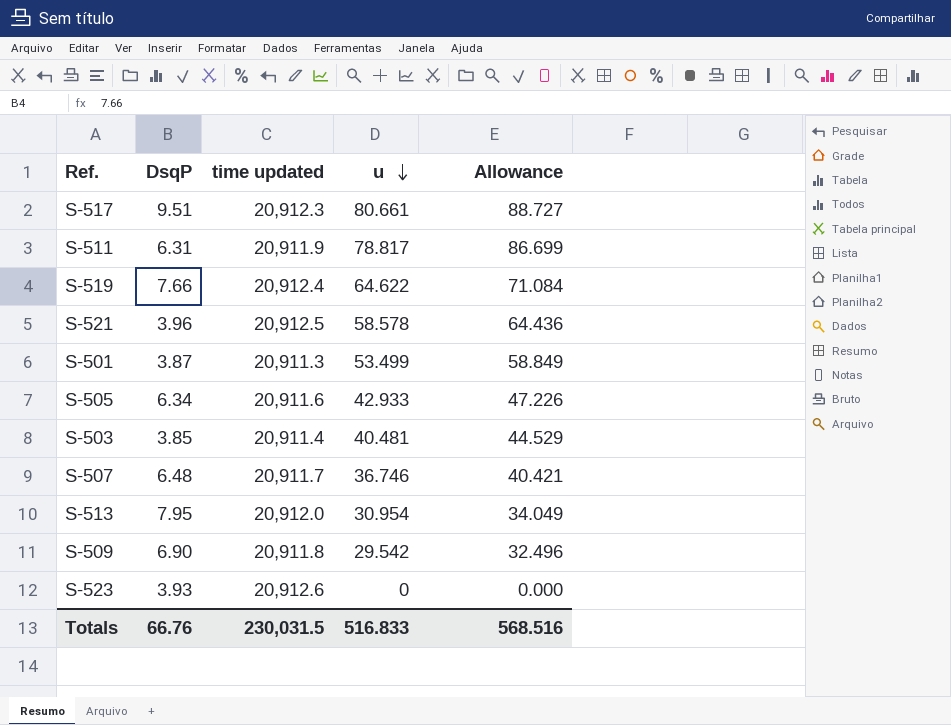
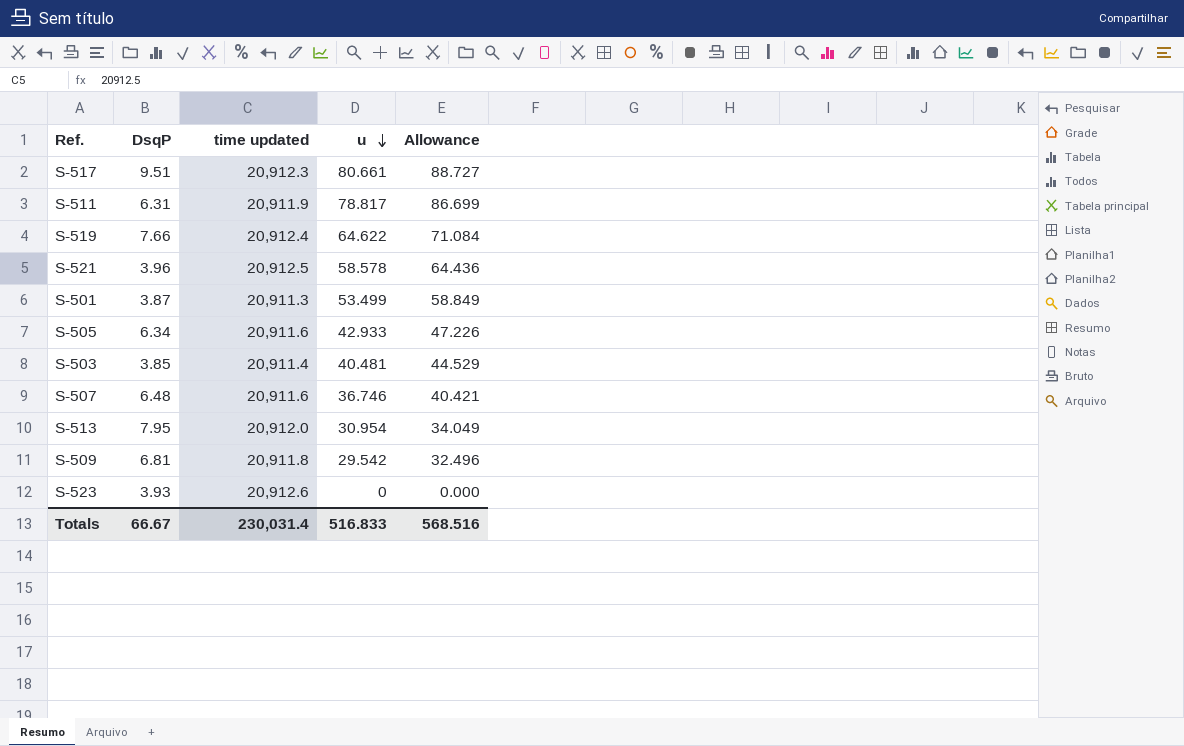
S-507 | time updated: 20,911.7 -> 20,911.6
S-509 | DsqP: 6.90 -> 6.81
Totals | DsqP: 66.76 -> 66.67
Totals | time updated: 230,031.5 -> 230,031.4

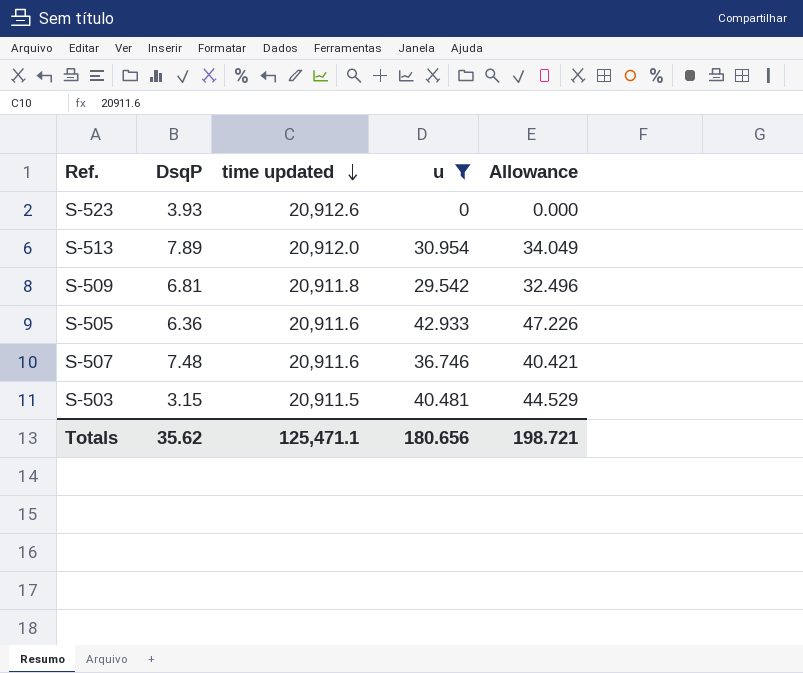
filter: none -> u <= 42.933
row order: u descending -> time updated descending
S-513 | DsqP: 7.95 -> 7.89
S-505 | DsqP: 6.34 -> 6.36
S-507 | DsqP: 6.48 -> 7.48
S-503 | DsqP: 3.85 -> 3.15
S-503 | time updated: 20,911.4 -> 20,911.5
Totals | DsqP: 66.67 -> 35.62
Totals | time updated: 230,031.4 -> 125,471.1
Totals | u: 516.833 -> 180.656
Totals | Allowance: 568.516 -> 198.721

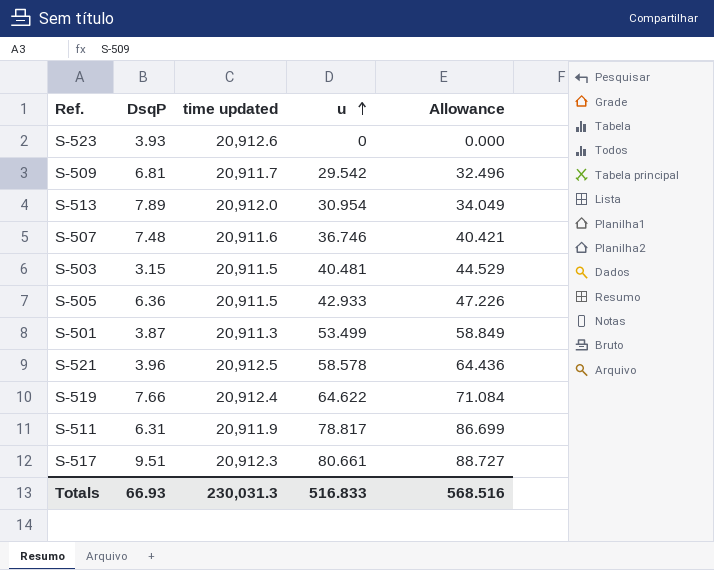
filter: u <= 42.933 -> none
row order: time updated descending -> u ascending
S-509 | time updated: 20,911.8 -> 20,911.7
S-505 | time updated: 20,911.6 -> 20,911.5
Totals | DsqP: 35.62 -> 66.93
Totals | time updated: 125,471.1 -> 230,031.3
Totals | u: 180.656 -> 516.833
Totals | Allowance: 198.721 -> 568.516

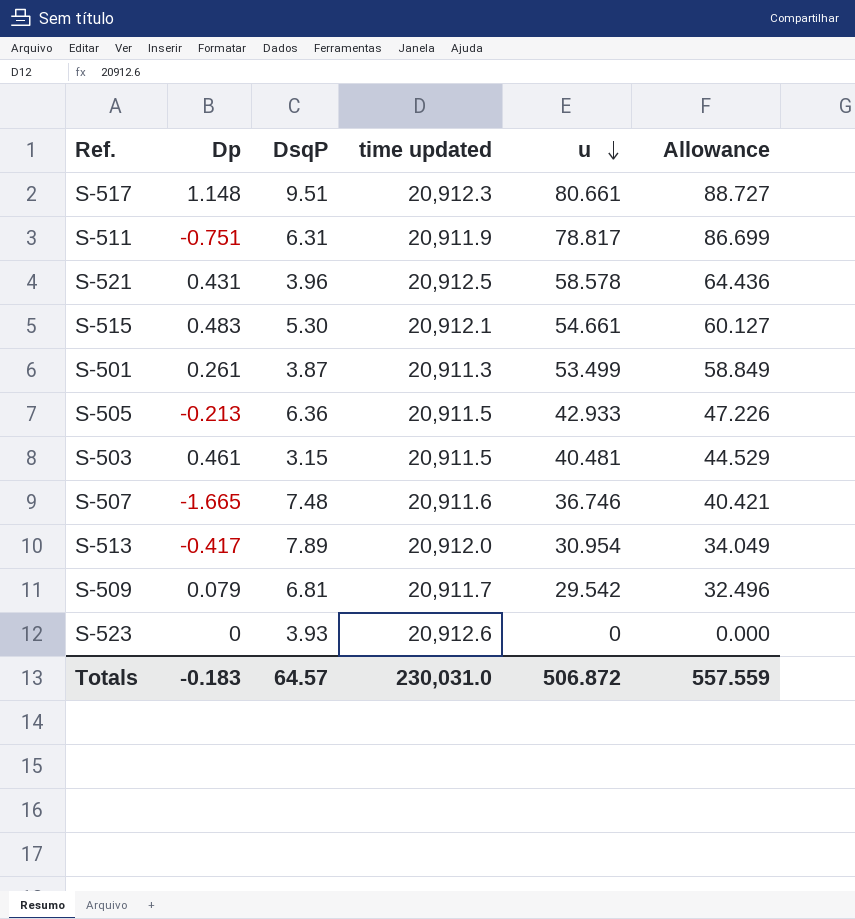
row order: u ascending -> u descending
column Dp | position: none -> 2
row S-519: 7.66 | 20,912.4 | 64.622 | 71.084 -> none
row S-515: none -> 0.483 | 5.30 | 20,912.1 | 54.661 | 60.127
Totals | DsqP: 66.93 -> 64.57
Totals | time updated: 230,031.3 -> 230,031.0
Totals | u: 516.833 -> 506.872
Totals | Allowance: 568.516 -> 557.559

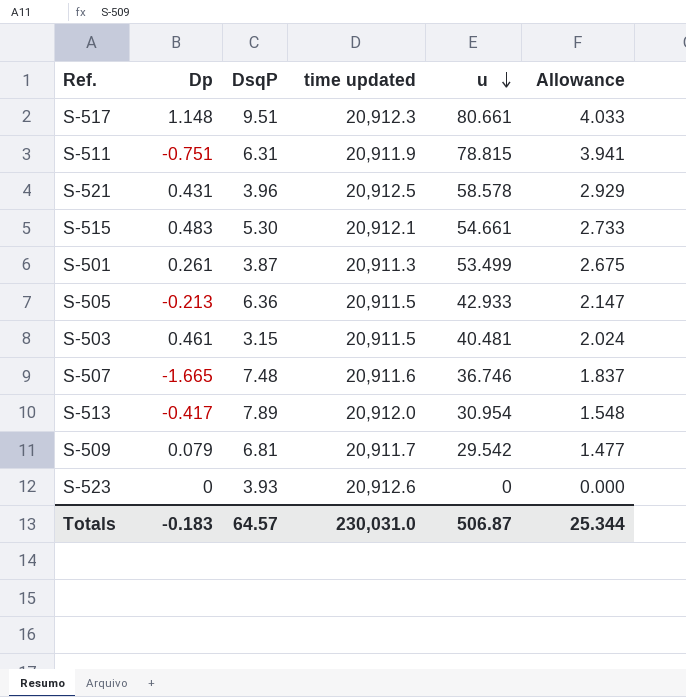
column Allowance | formula: [u] * 1.1 -> [u] * 0.05
S-511 | u: 78.817 -> 78.815
Totals | u: 506.872 -> 506.87
Totals | Allowance: 557.559 -> 25.344

